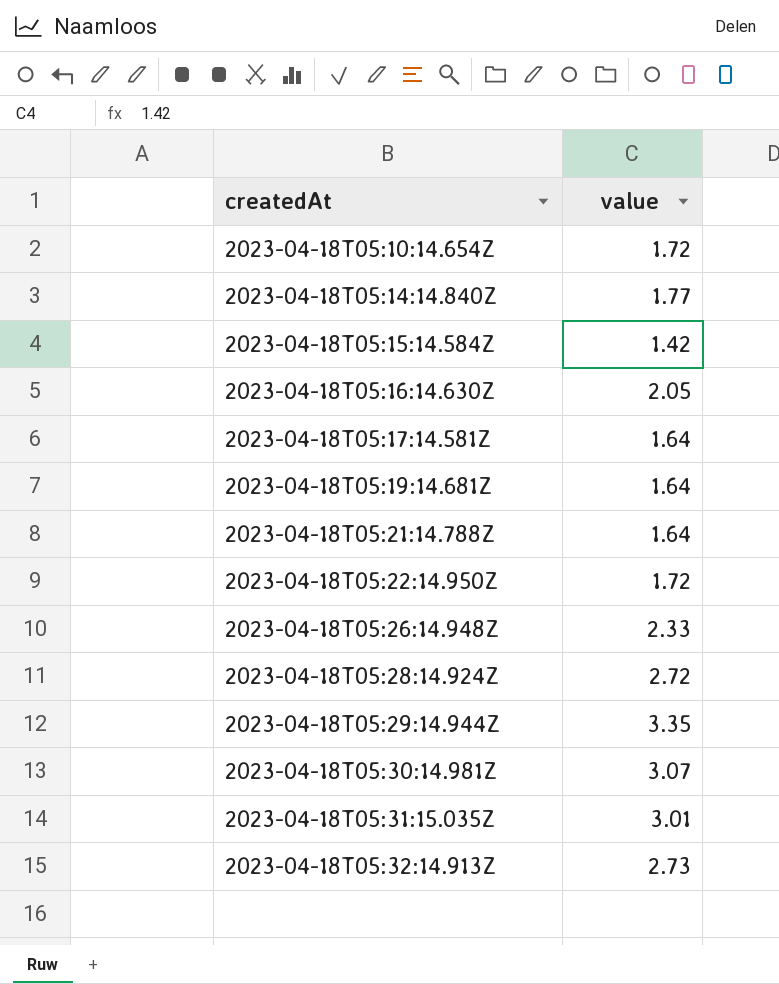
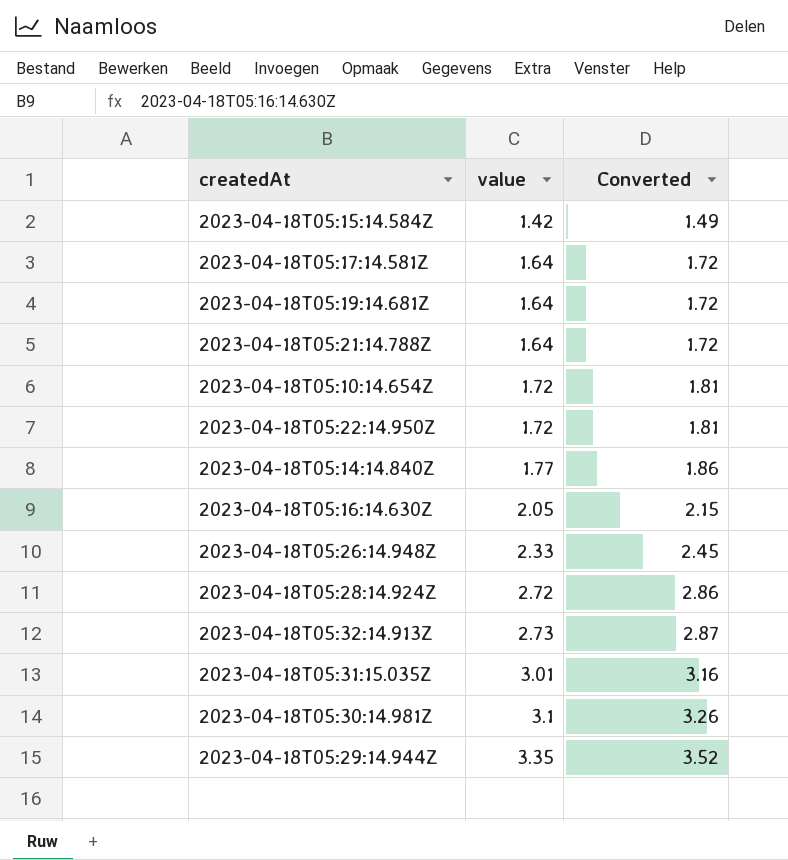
row order: createdAt ascending -> value ascending
column Converted | formula: none -> [value] * 1.05
2023-04-18T05:30:14.981Z | value: 3.07 -> 3.1

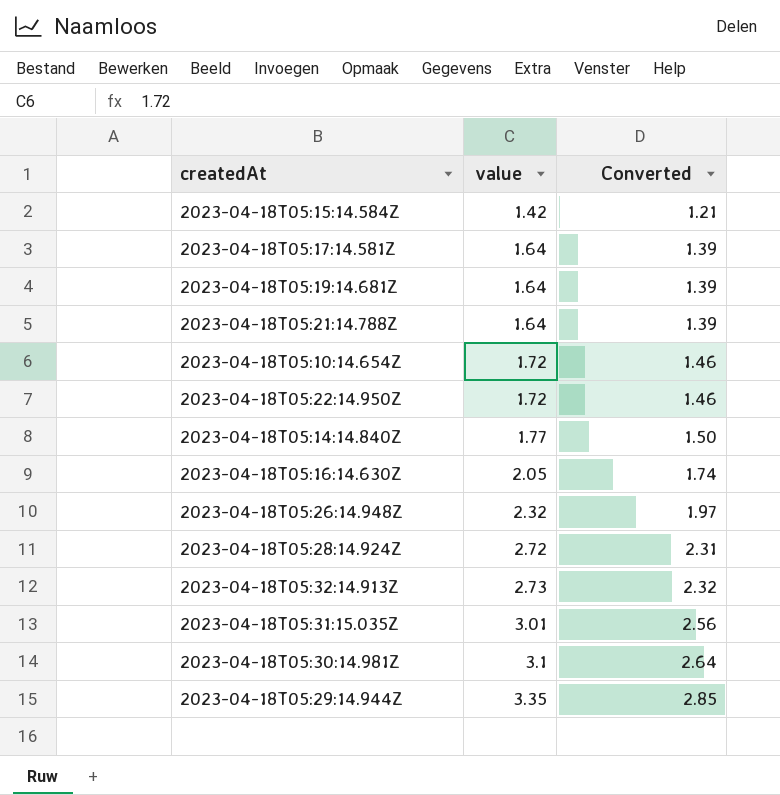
column Converted | formula: [value] * 1.05 -> [value] * 0.85
2023-04-18T05:26:14.948Z | value: 2.33 -> 2.32

